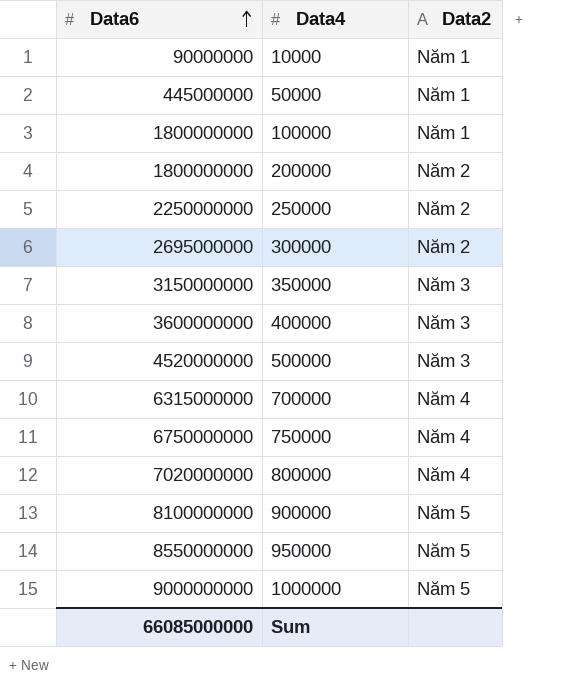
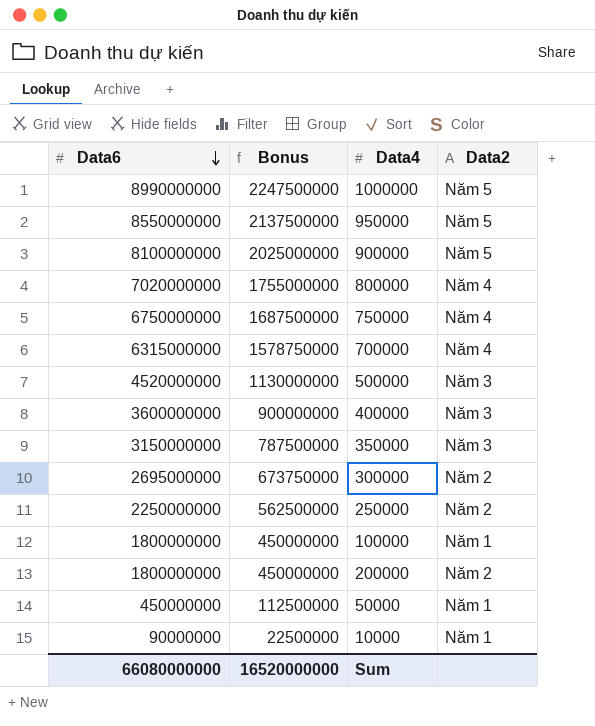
row order: Data6 ascending -> Data6 descending
column Bonus | formula: none -> [Data6] * 0.25
1000000 | Data6: 9000000000 -> 8990000000
50000 | Data6: 445000000 -> 450000000
Sum | Data6: 66085000000 -> 66080000000

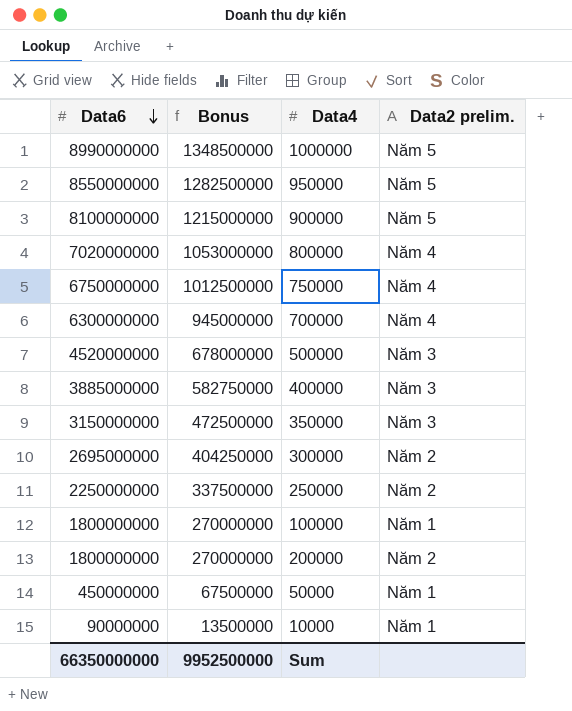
column Bonus | formula: [Data6] * 0.25 -> [Data6] * 0.15
column name: Data2 -> Data2 prelim.
700000 | Data6: 6315000000 -> 6300000000
400000 | Data6: 3600000000 -> 3885000000
Sum | Data6: 66080000000 -> 66350000000
Sum | Bonus: 16520000000 -> 9952500000

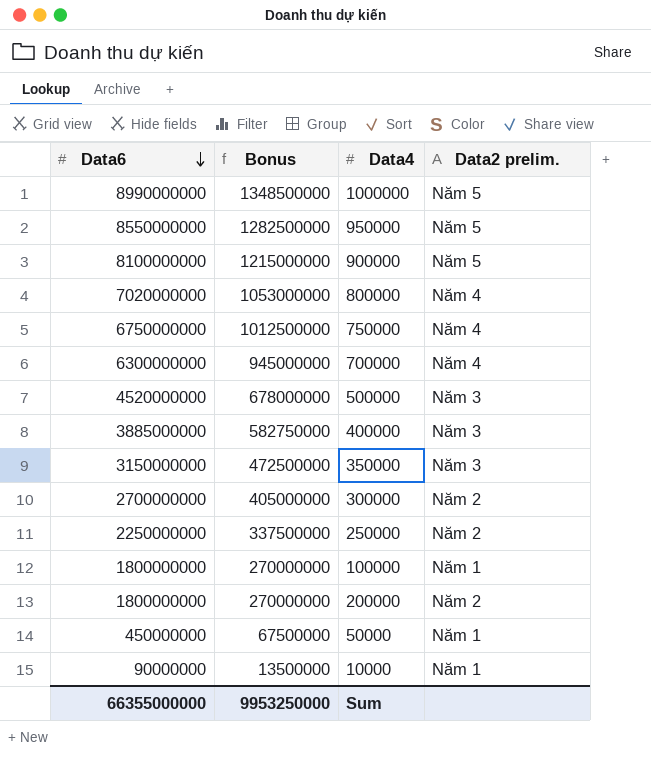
300000 | Data6: 2695000000 -> 2700000000
300000 | Bonus: 404250000 -> 405000000
Sum | Data6: 66350000000 -> 66355000000
Sum | Bonus: 9952500000 -> 9953250000

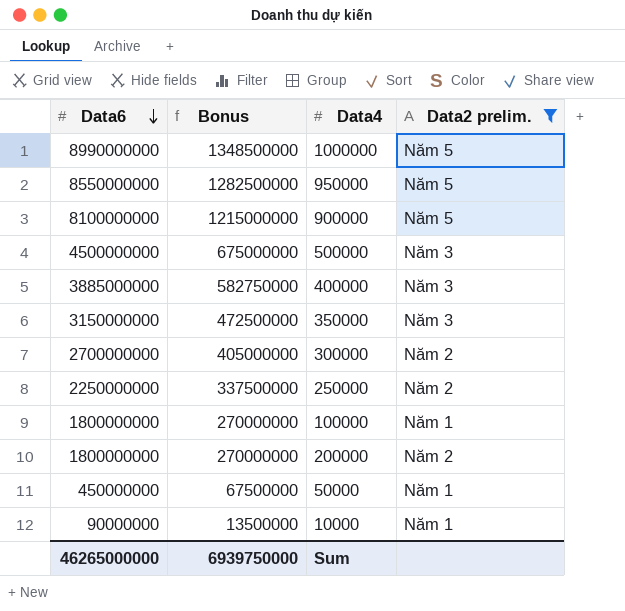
filter: none -> Data2 prelim. != Năm 4
500000 | Data6: 4520000000 -> 4500000000
500000 | Bonus: 678000000 -> 675000000
Sum | Data6: 66355000000 -> 46265000000
Sum | Bonus: 9953250000 -> 6939750000

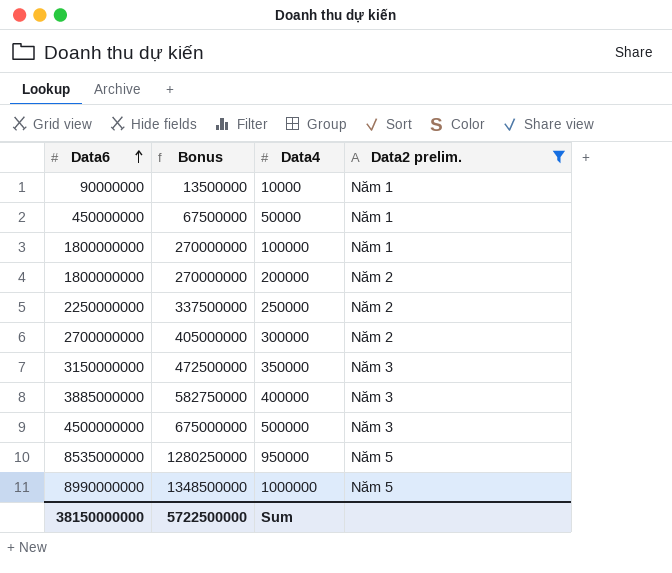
row order: Data6 descending -> Data6 ascending
row 900000: 8100000000 | 1215000000 | Năm 5 -> none
950000 | Data6: 8550000000 -> 8535000000
950000 | Bonus: 1282500000 -> 1280250000
Sum | Data6: 46265000000 -> 38150000000
Sum | Bonus: 6939750000 -> 5722500000

